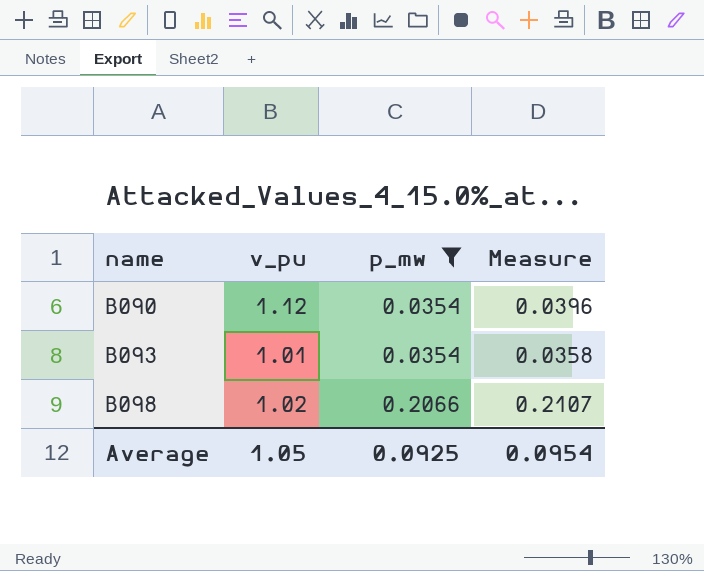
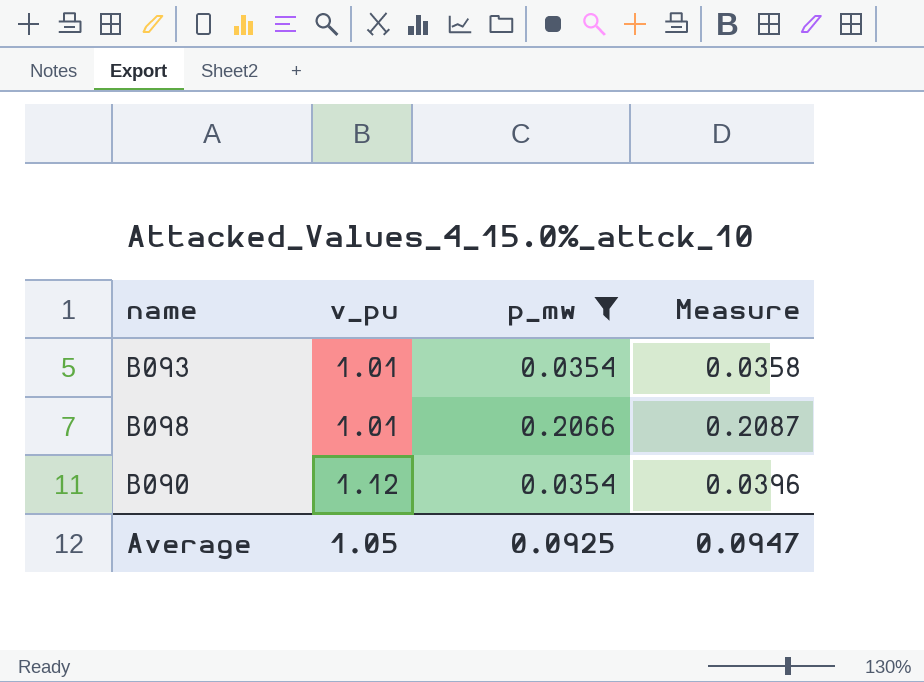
row order: name ascending -> v_pu ascending
B098 | v_pu: 1.02 -> 1.01
B098 | Measure: 0.2107 -> 0.2087
Average | Measure: 0.0954 -> 0.0947

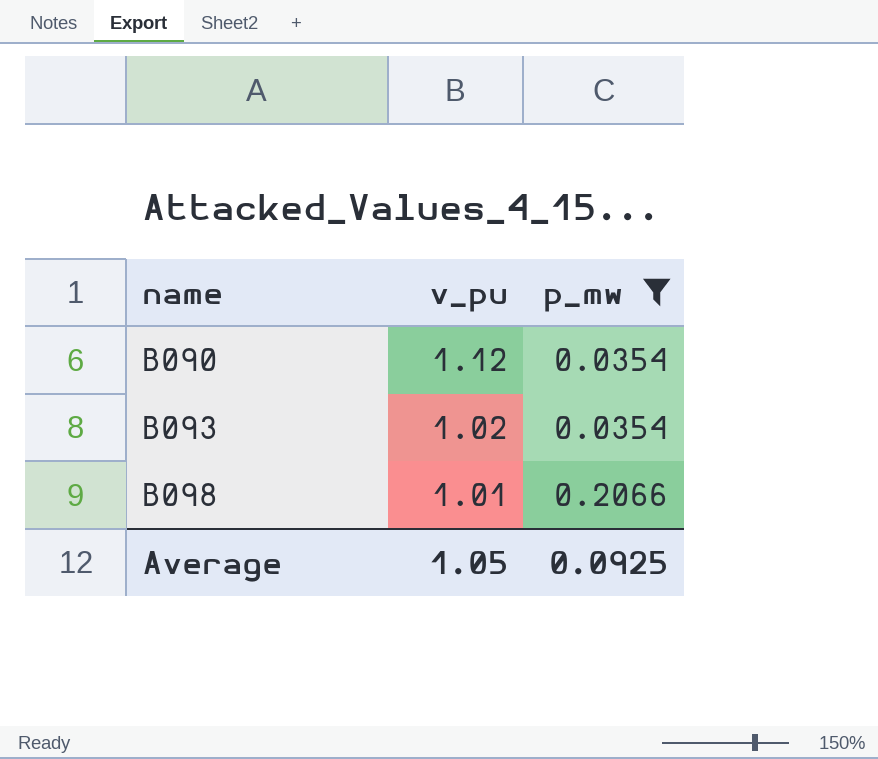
row order: v_pu ascending -> name ascending
column Measure | formula: [v_pu] * [p_mw] -> none
B093 | v_pu: 1.01 -> 1.02

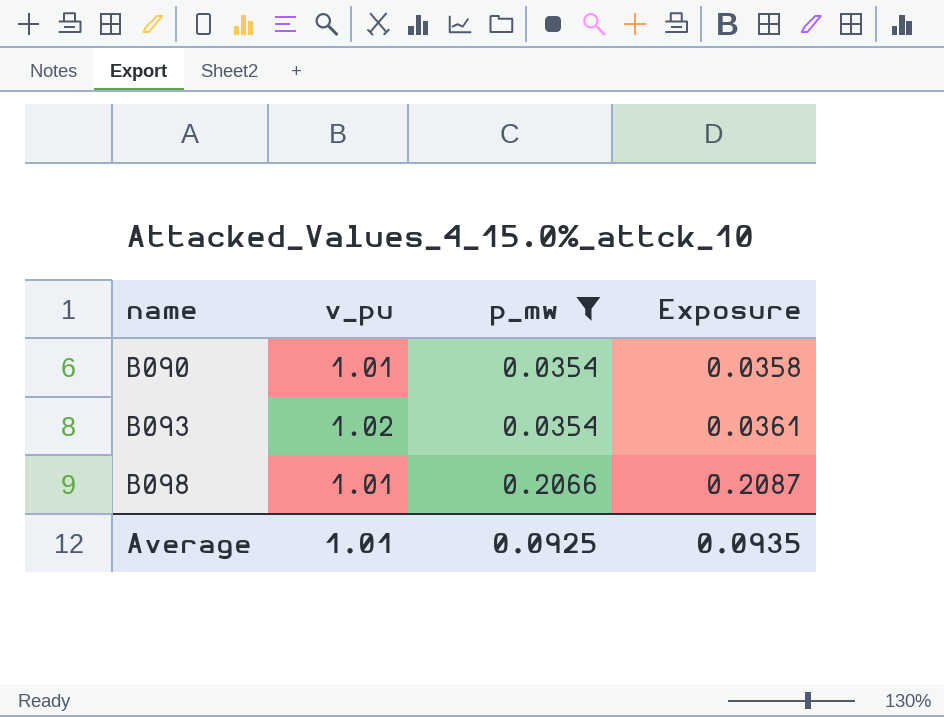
column Exposure | formula: none -> [v_pu] * [p_mw]
B090 | v_pu: 1.12 -> 1.01
Average | v_pu: 1.05 -> 1.01

